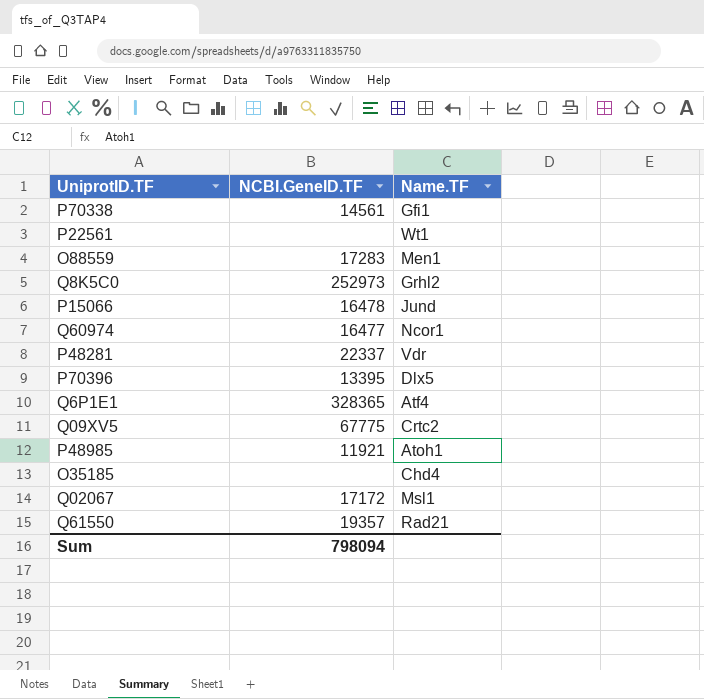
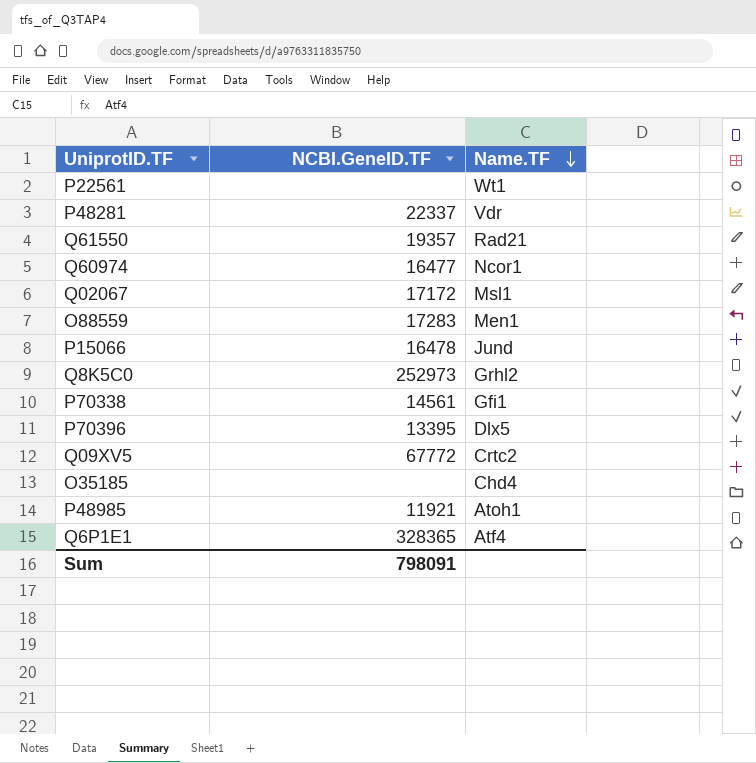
row order: none -> Name.TF descending
Q09XV5 | NCBI.GeneID.TF: 67775 -> 67772
Sum | NCBI.GeneID.TF: 798094 -> 798091

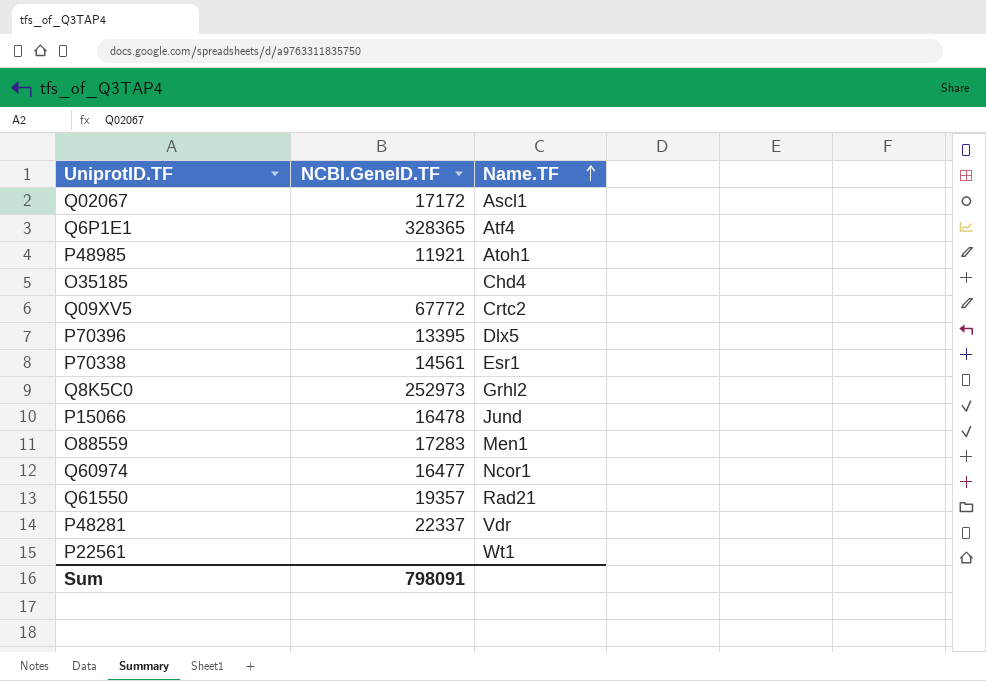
row order: Name.TF descending -> Name.TF ascending
Q02067 | Name.TF: Msl1 -> Ascl1
P70338 | Name.TF: Gfi1 -> Esr1

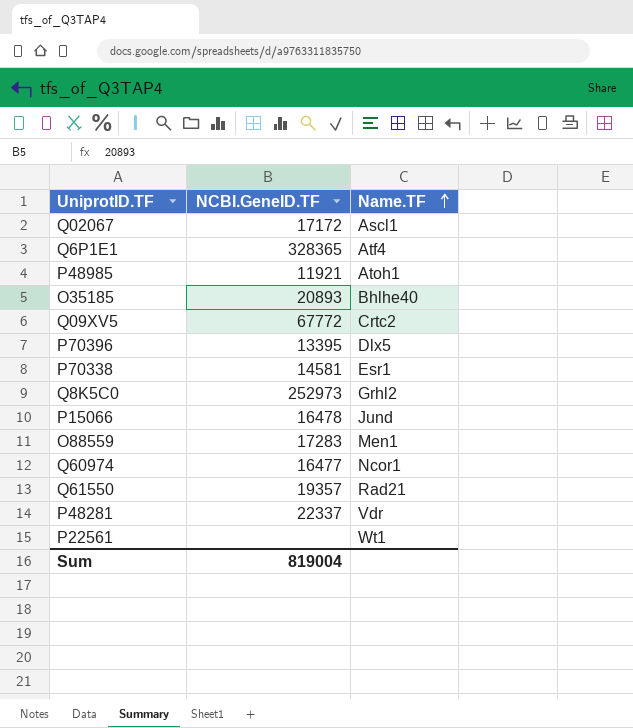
O35185 | NCBI.GeneID.TF: none -> 20893
O35185 | Name.TF: Chd4 -> Bhlhe40
P70338 | NCBI.GeneID.TF: 14561 -> 14581
Sum | NCBI.GeneID.TF: 798091 -> 819004

